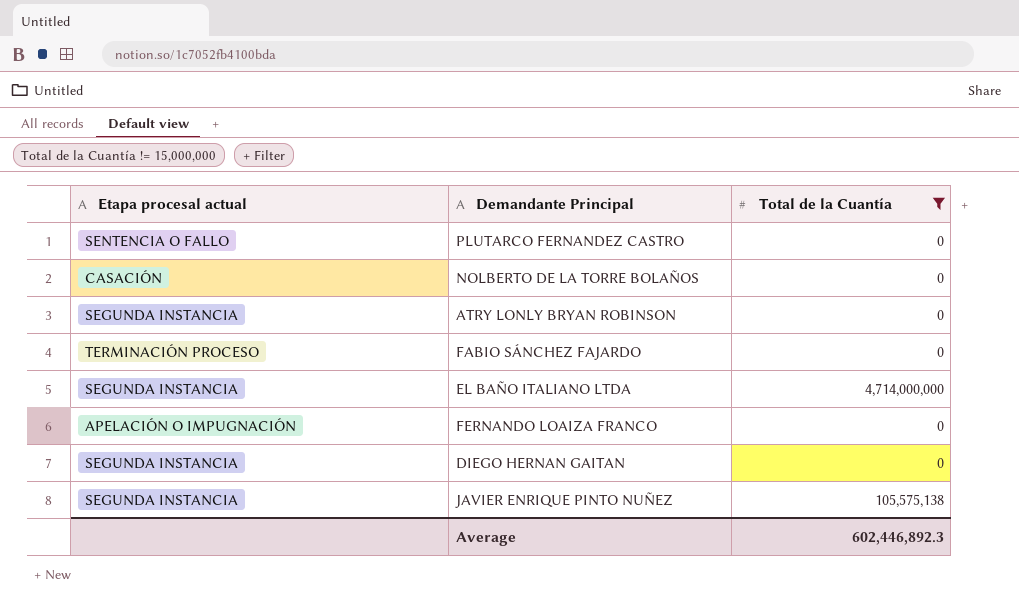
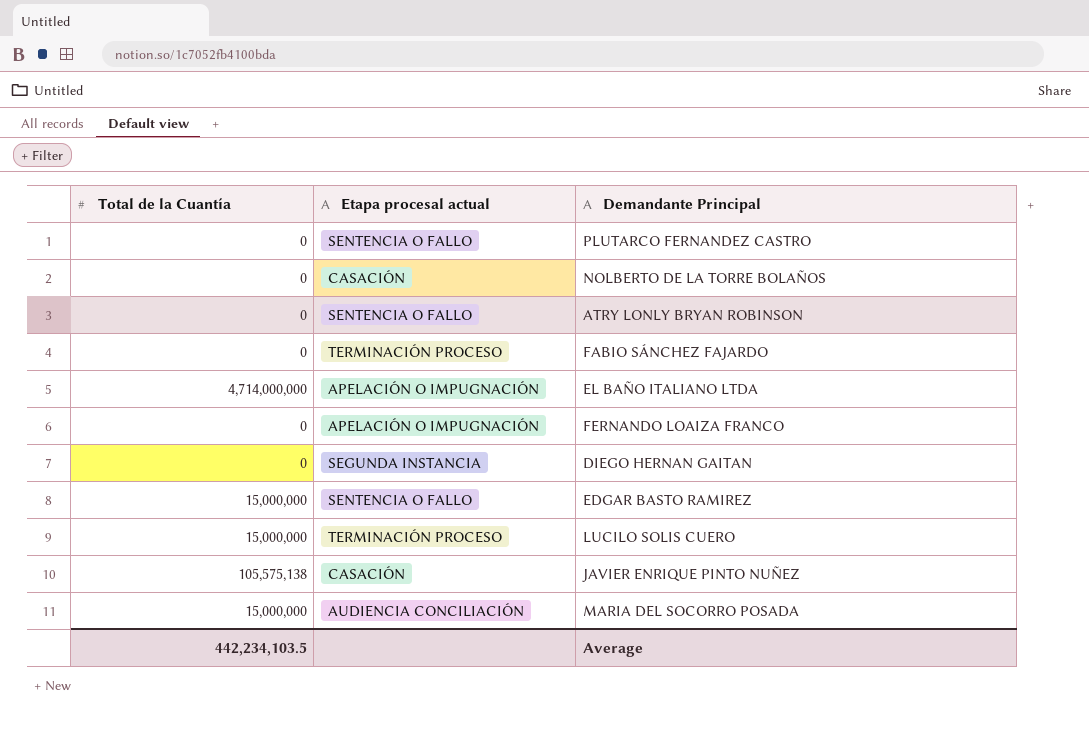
filter: Total de la Cuantía != 15,000,000 -> none
column Total de la Cuantía | position: 3 -> 1
ATRY LONLY BRYAN ROBINSON | Etapa procesal actual: SEGUNDA INSTANCIA -> SENTENCIA O FALLO
EL BAÑO ITALIANO LTDA | Etapa procesal actual: SEGUNDA INSTANCIA -> APELACIÓN O IMPUGNACIÓN
JAVIER ENRIQUE PINTO NUÑEZ | Etapa procesal actual: SEGUNDA INSTANCIA -> CASACIÓN
Average | Total de la Cuantía: 602,446,892.3 -> 442,234,103.5

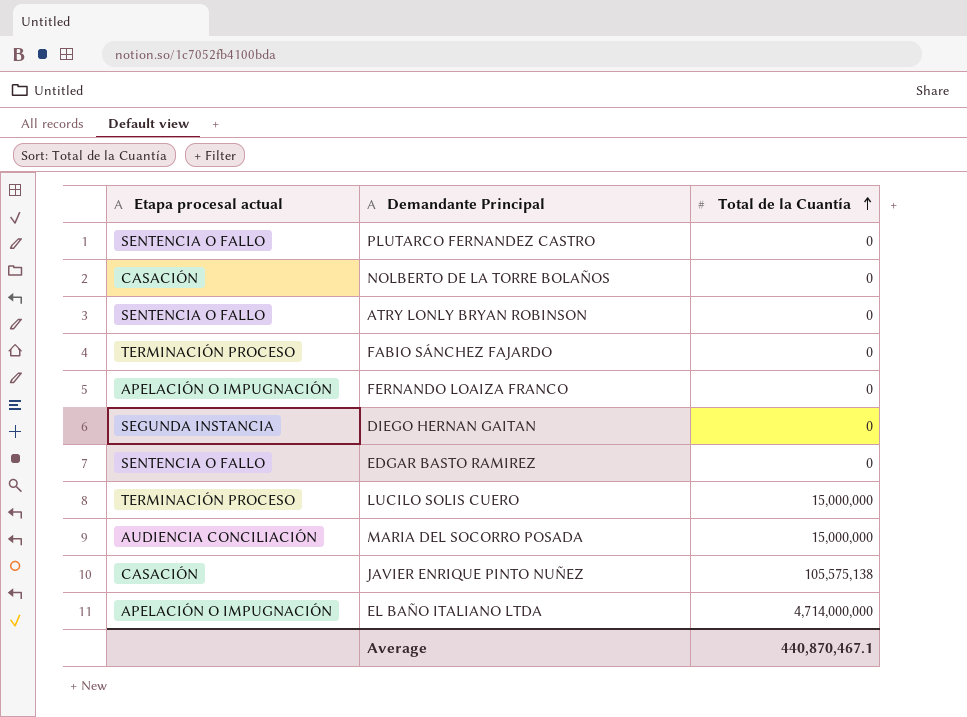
row order: none -> Total de la Cuantía ascending
column Total de la Cuantía | position: 1 -> 3
EDGAR BASTO RAMIREZ | Total de la Cuantía: 15,000,000 -> 0
Average | Total de la Cuantía: 442,234,103.5 -> 440,870,467.1

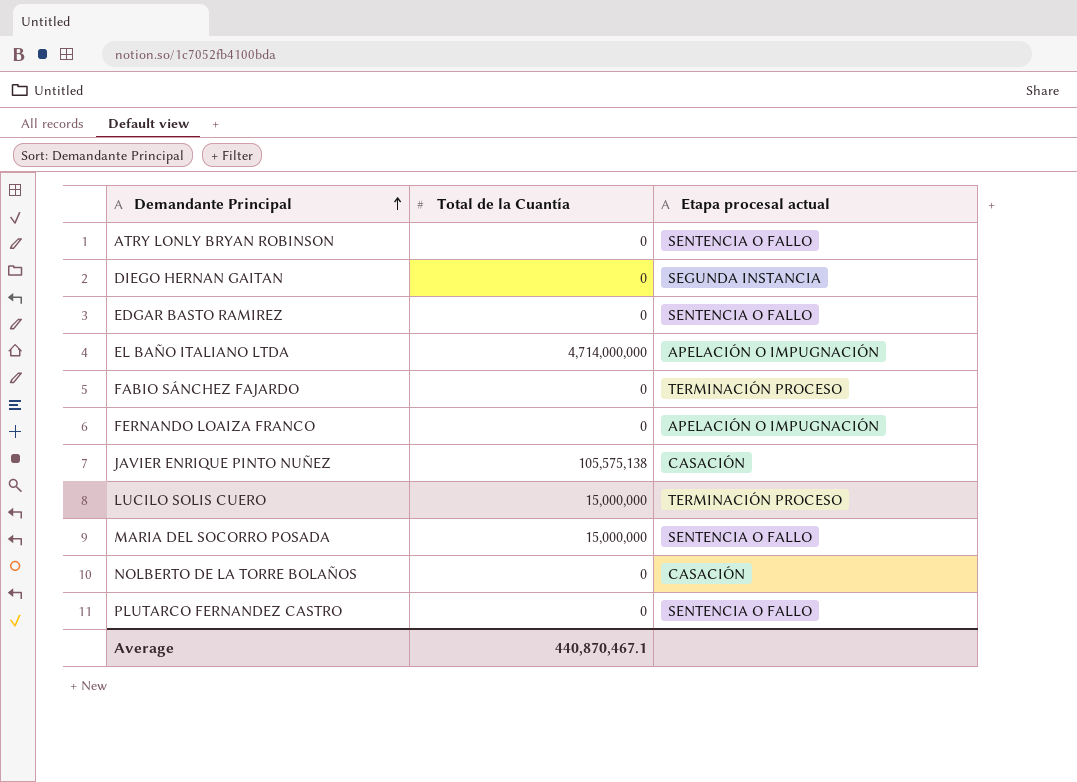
row order: Total de la Cuantía ascending -> Demandante Principal ascending
column Etapa procesal actual | position: 1 -> 3
MARIA DEL SOCORRO POSADA | Etapa procesal actual: AUDIENCIA CONCILIACIÓN -> SENTENCIA O FALLO

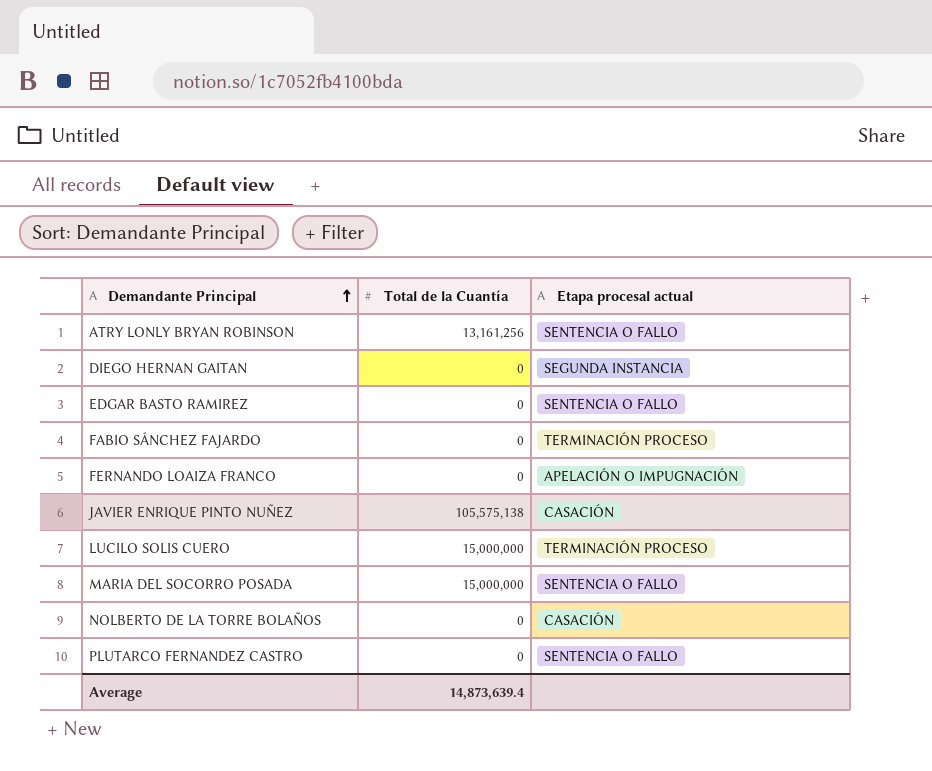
row EL BAÑO ITALIANO LTDA: 4,714,000,000 | APELACIÓN O IMPUGNACIÓN -> none
ATRY LONLY BRYAN ROBINSON | Total de la Cuantía: 0 -> 13,161,256
Average | Total de la Cuantía: 440,870,467.1 -> 14,873,639.4

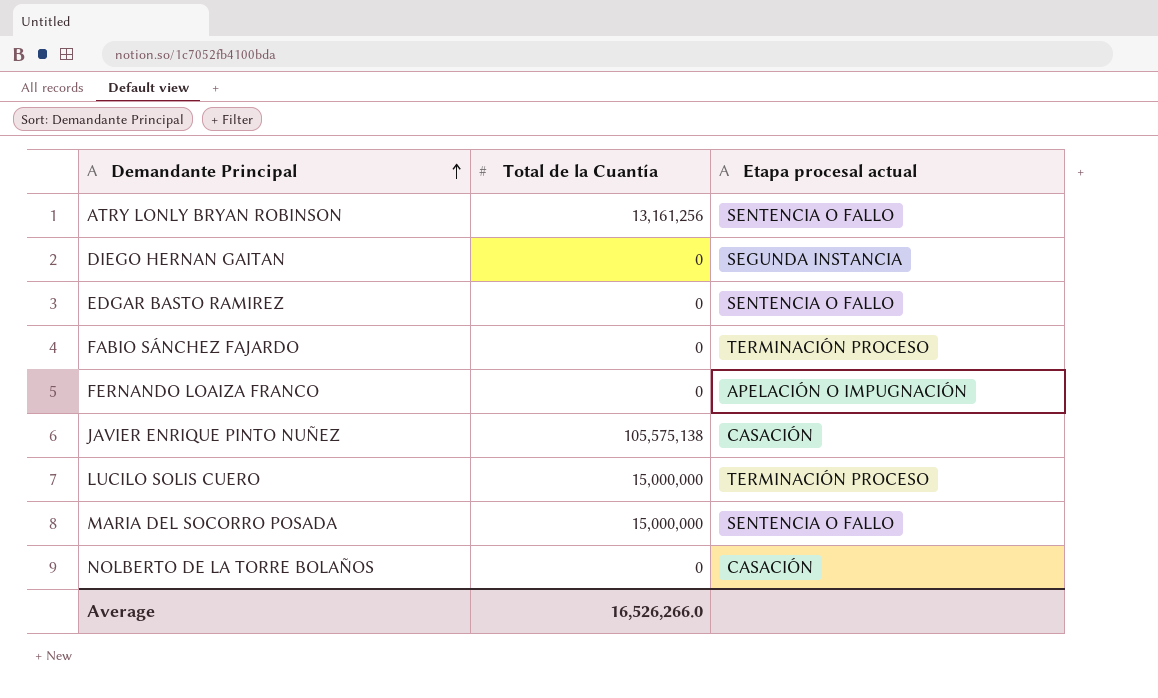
row PLUTARCO FERNANDEZ CASTRO: 0 | SENTENCIA O FALLO -> none
Average | Total de la Cuantía: 14,873,639.4 -> 16,526,266.0

